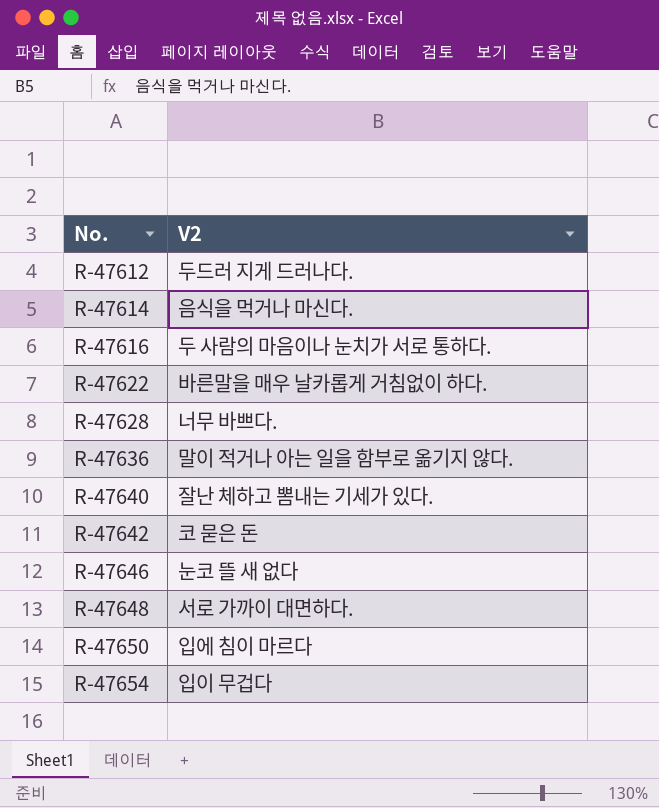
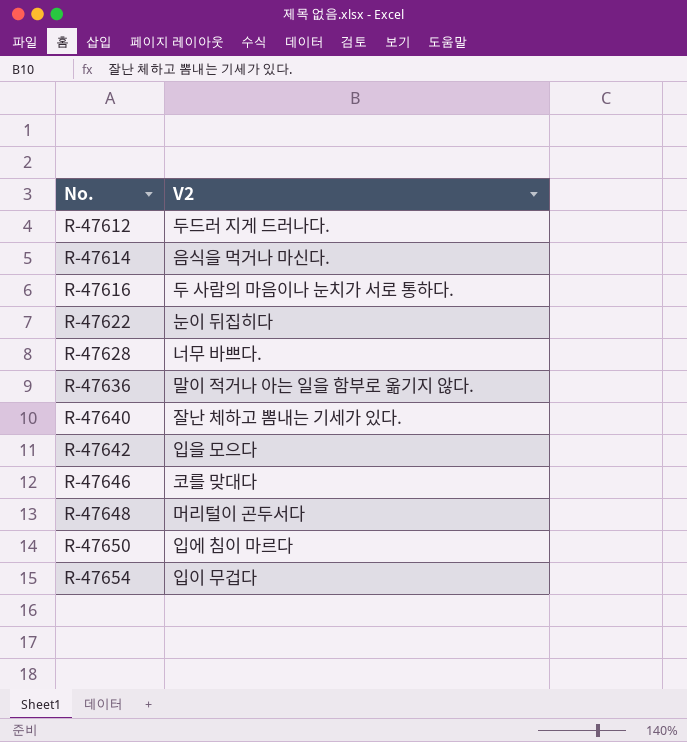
R-47622 | V2: 바른말을 매우 날카롭게 거침없이 하다. -> 눈이 뒤집히다
R-47642 | V2: 코 묻은 돈 -> 입을 모으다
R-47646 | V2: 눈코 뜰 새 없다 -> 코를 맞대다
R-47648 | V2: 서로 가까이 대면하다. -> 머리털이 곤두서다

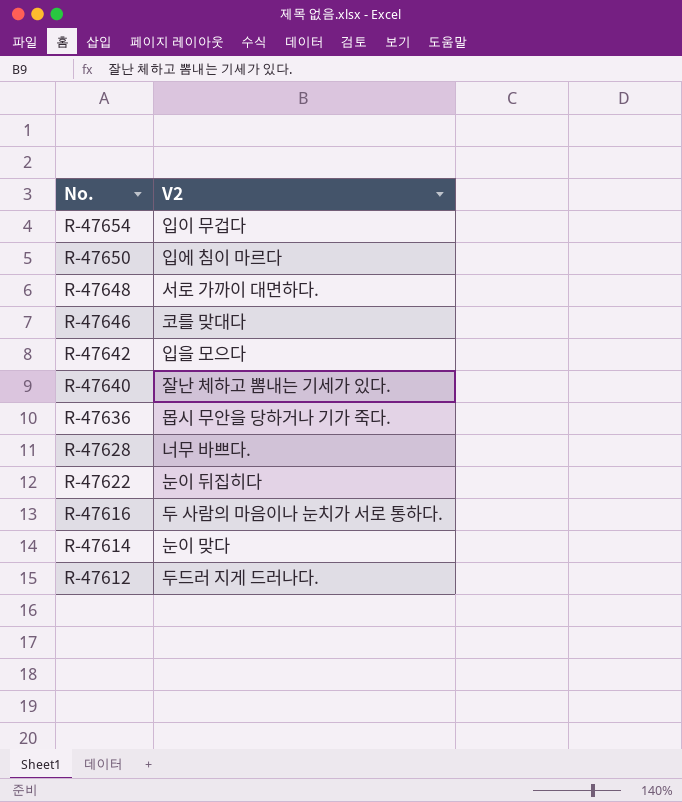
row order: No. ascending -> No. descending
R-47648 | V2: 머리털이 곤두서다 -> 서로 가까이 대면하다.
R-47636 | V2: 말이 적거나 아는 일을 함부로 옮기지 않다. -> 몹시 무안을 당하거나 기가 죽다.
R-47614 | V2: 음식을 먹거나 마신다. -> 눈이 맞다

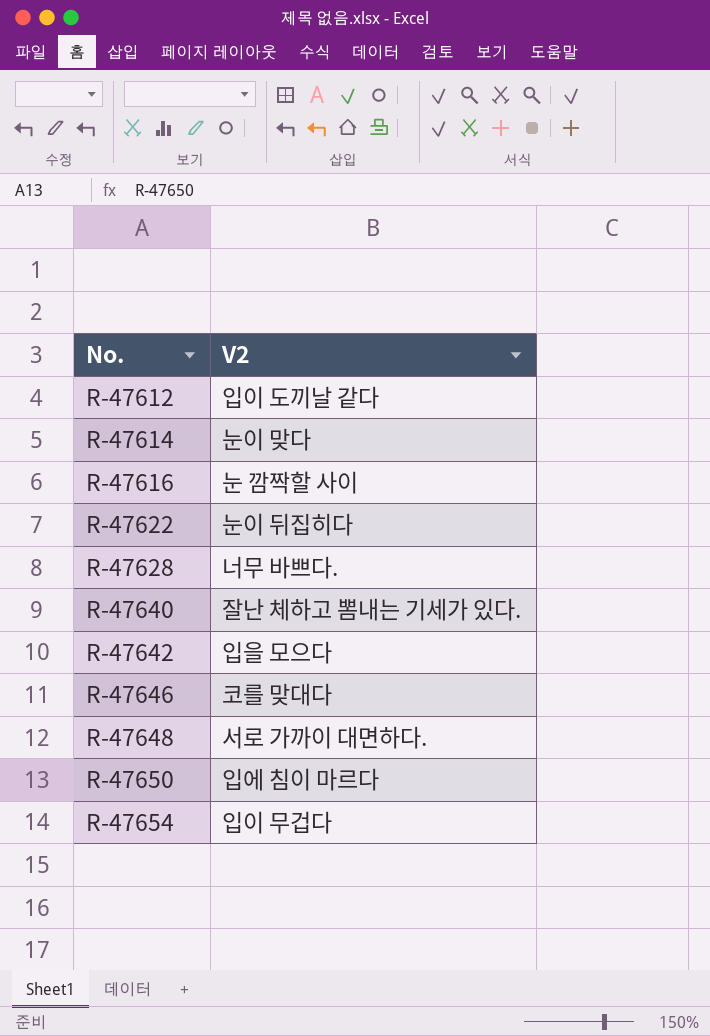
row order: No. descending -> No. ascending
row R-47636: 몹시 무안을 당하거나 기가 죽다. -> none
R-47612 | V2: 두드러 지게 드러나다. -> 입이 도끼날 같다
R-47616 | V2: 두 사람의 마음이나 눈치가 서로 통하다. -> 눈 깜짝할 사이

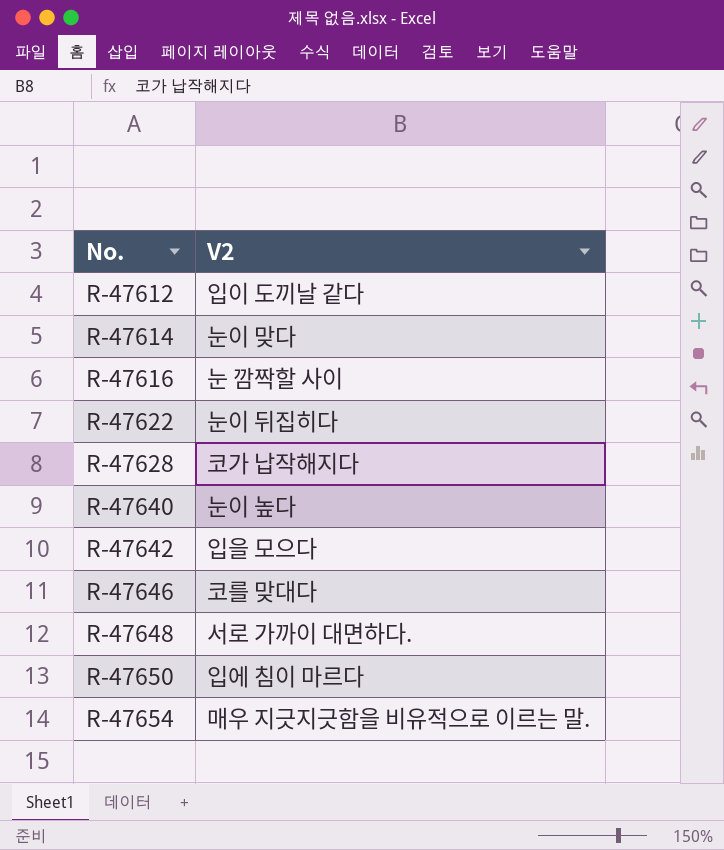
R-47628 | V2: 너무 바쁘다. -> 코가 납작해지다
R-47640 | V2: 잘난 체하고 뽐내는 기세가 있다. -> 눈이 높다
R-47654 | V2: 입이 무겁다 -> 매우 지긋지긋함을 비유적으로 이르는 말.

